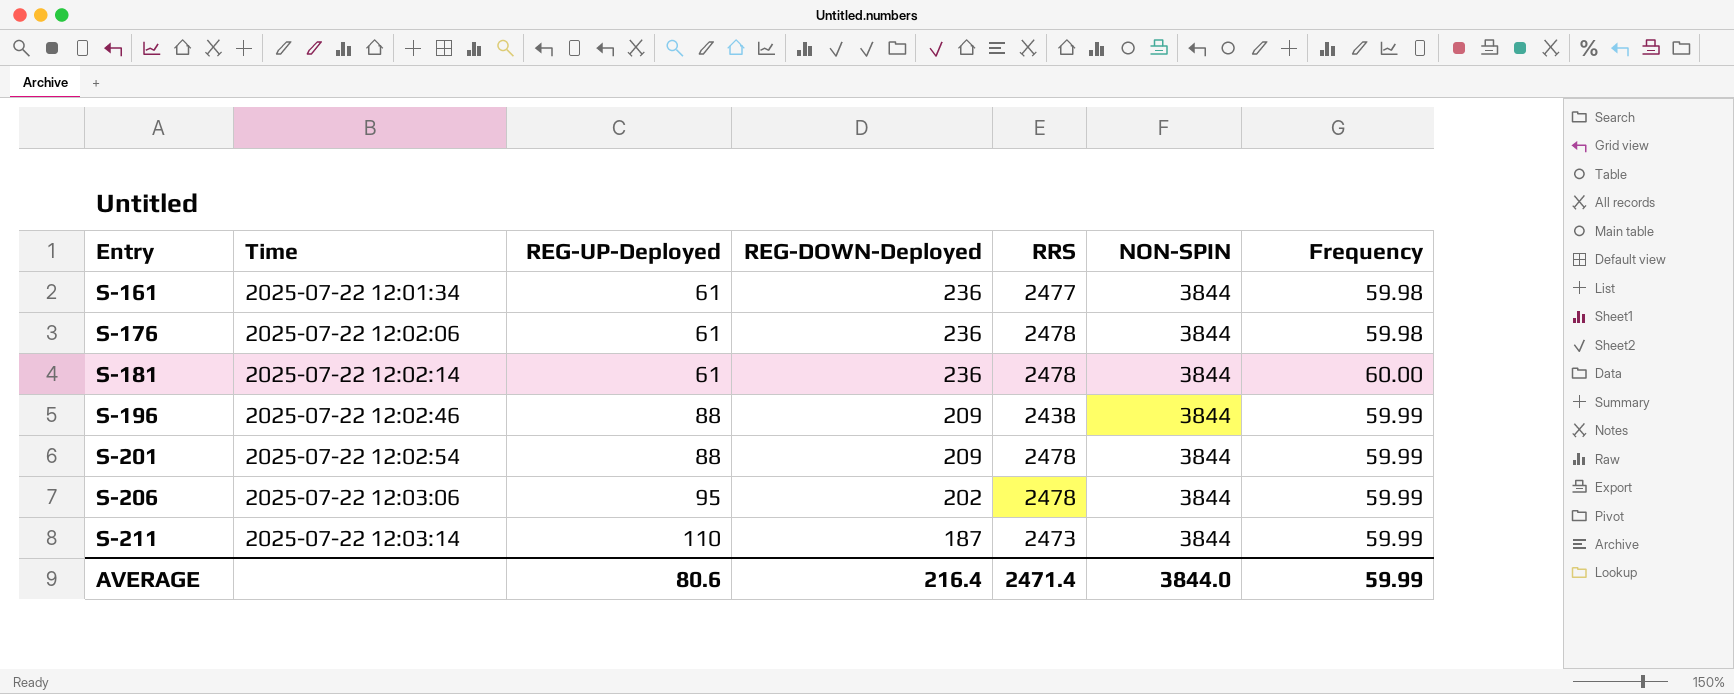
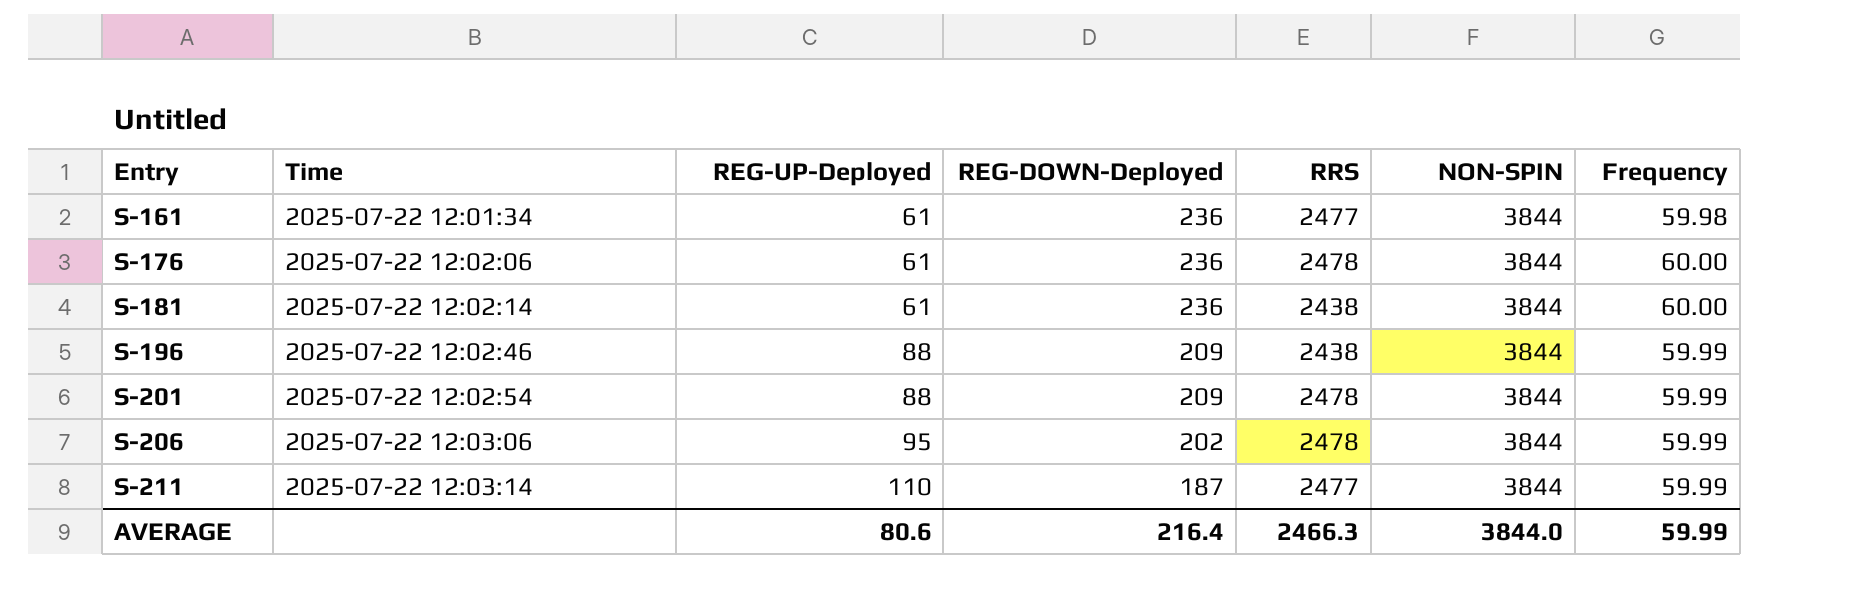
S-176 | Frequency: 59.98 -> 60.00
S-181 | RRS: 2478 -> 2438
S-211 | RRS: 2473 -> 2477
AVERAGE | RRS: 2471.4 -> 2466.3

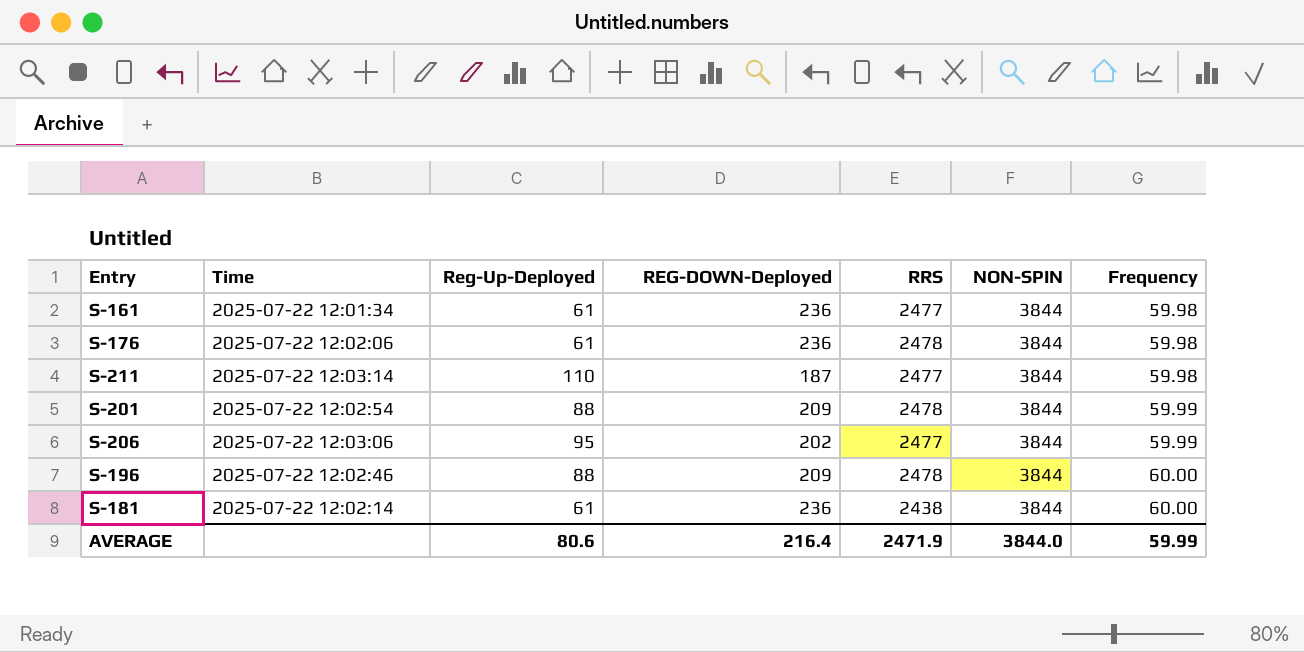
row order: Entry ascending -> Frequency ascending
column name: REG-UP-Deployed -> Reg-Up-Deployed
S-176 | Frequency: 60.00 -> 59.98
S-211 | Frequency: 59.99 -> 59.98
S-206 | RRS: 2478 -> 2477
S-196 | RRS: 2438 -> 2478
S-196 | Frequency: 59.99 -> 60.00
AVERAGE | RRS: 2466.3 -> 2471.9

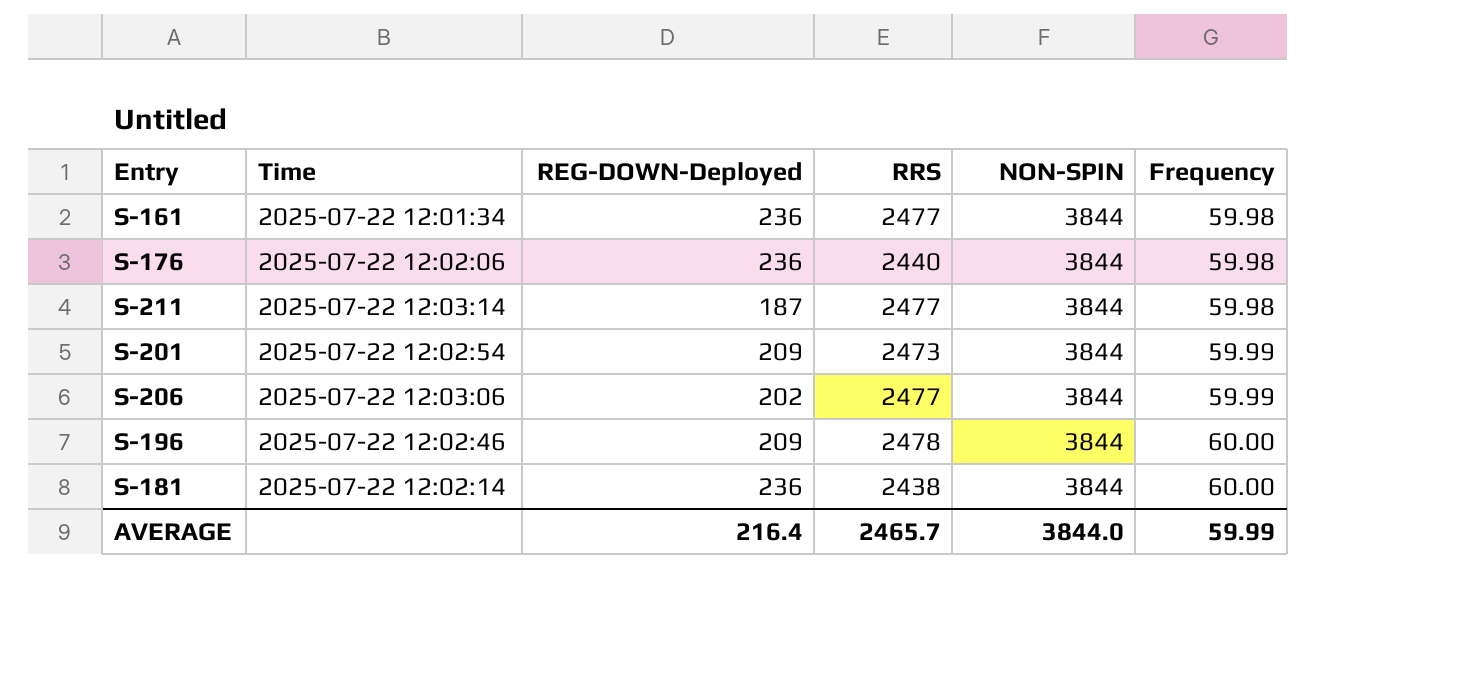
column Reg-Up-Deployed | position: 3 -> none
S-176 | RRS: 2478 -> 2440
S-201 | RRS: 2478 -> 2473
AVERAGE | RRS: 2471.9 -> 2465.7

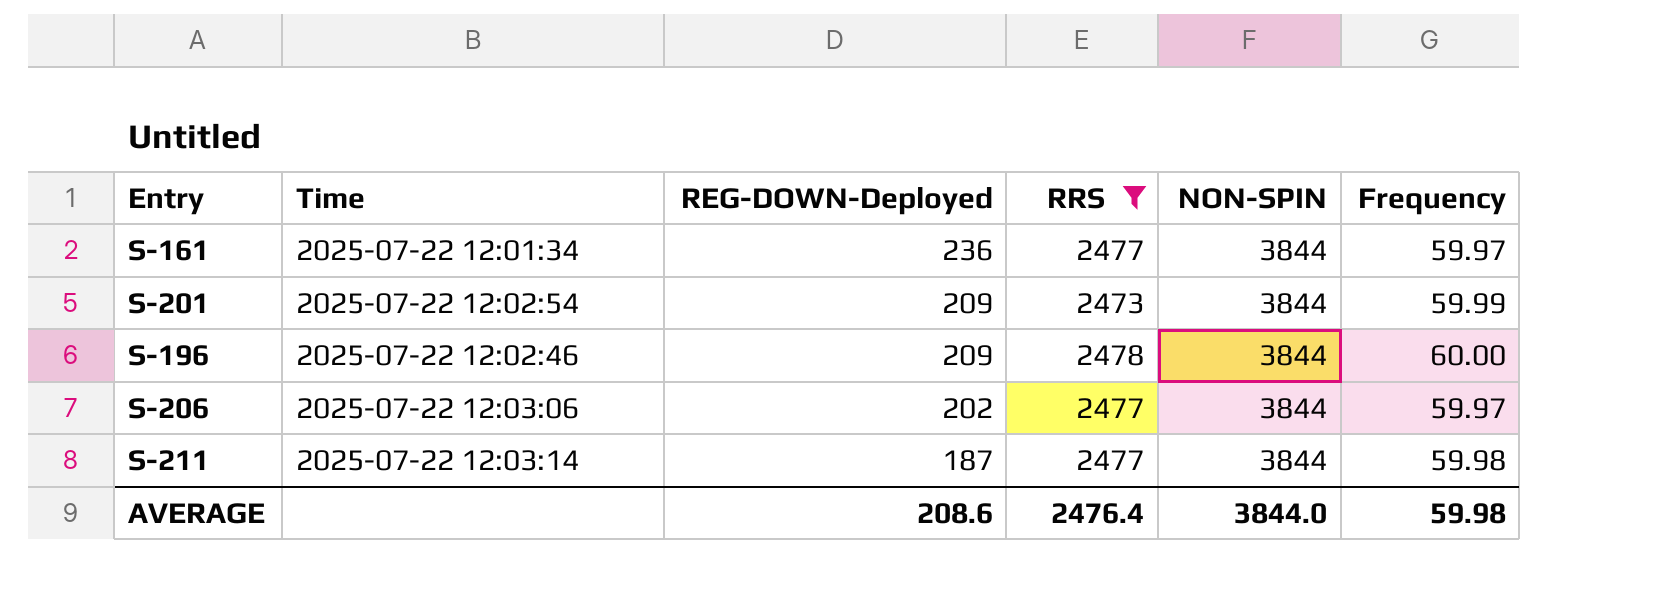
filter: none -> RRS >= 2473
row order: Frequency ascending -> REG-DOWN-Deployed descending
S-161 | Frequency: 59.98 -> 59.97
S-206 | Frequency: 59.99 -> 59.97
AVERAGE | REG-DOWN-Deployed: 216.4 -> 208.6
AVERAGE | RRS: 2465.7 -> 2476.4
AVERAGE | Frequency: 59.99 -> 59.98

